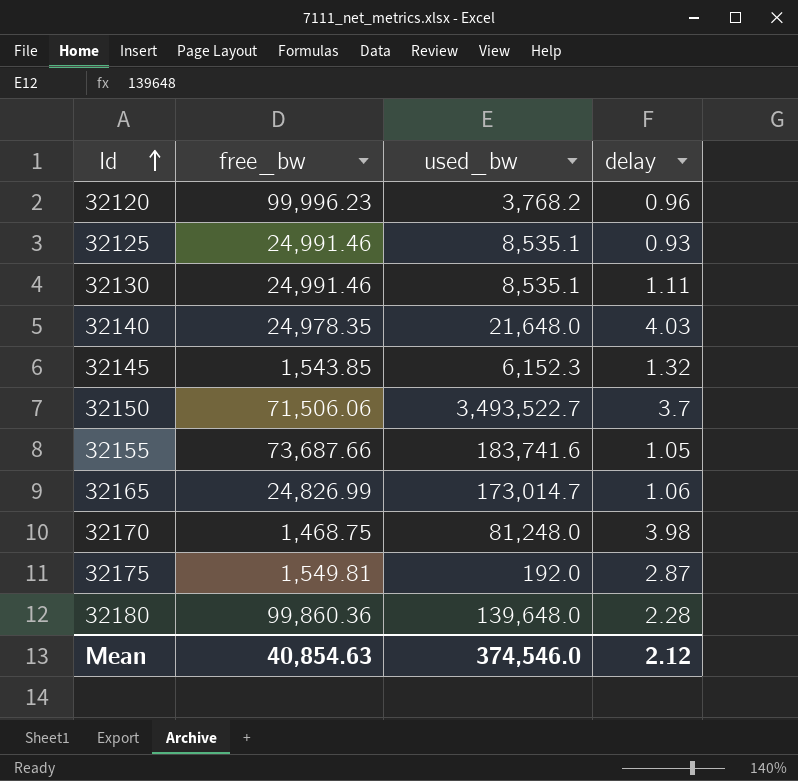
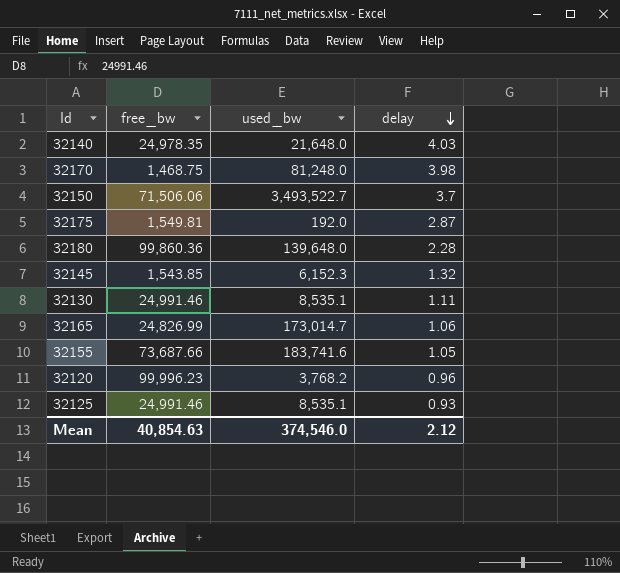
row order: Id ascending -> delay descending

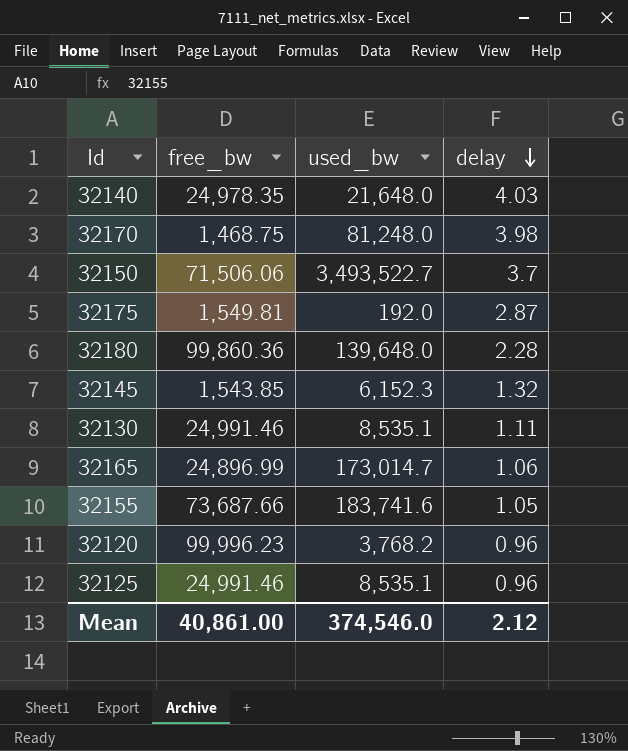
32165 | free_bw: 24,826.99 -> 24,896.99
32125 | delay: 0.93 -> 0.96
Mean | free_bw: 40,854.63 -> 40,861.00

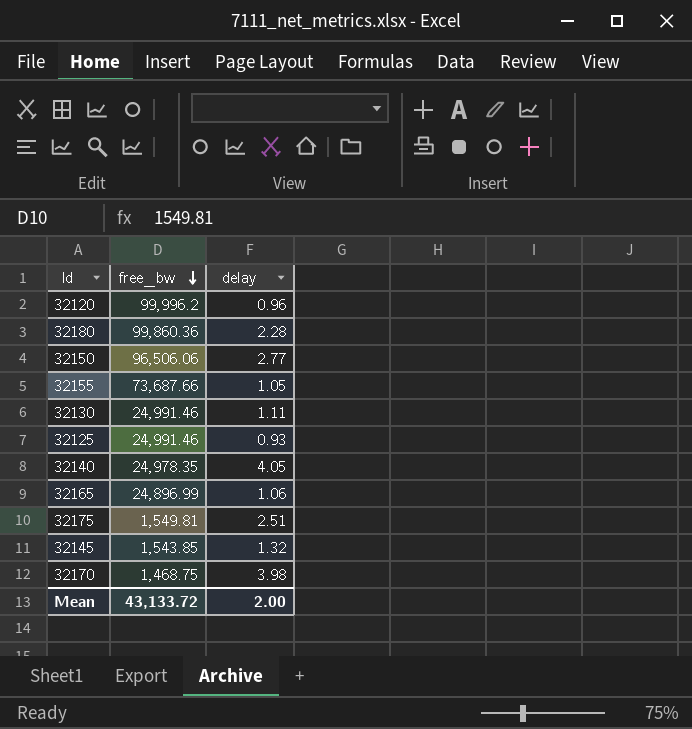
row order: delay descending -> free_bw descending
column used_bw | position: 3 -> none
32120 | free_bw: 99,996.23 -> 99,996.2
32150 | free_bw: 71,506.06 -> 96,506.06
32150 | delay: 3.7 -> 2.77
32125 | delay: 0.96 -> 0.93
32140 | delay: 4.03 -> 4.05
32175 | delay: 2.87 -> 2.51
Mean | free_bw: 40,861.00 -> 43,133.72
Mean | delay: 2.12 -> 2.00

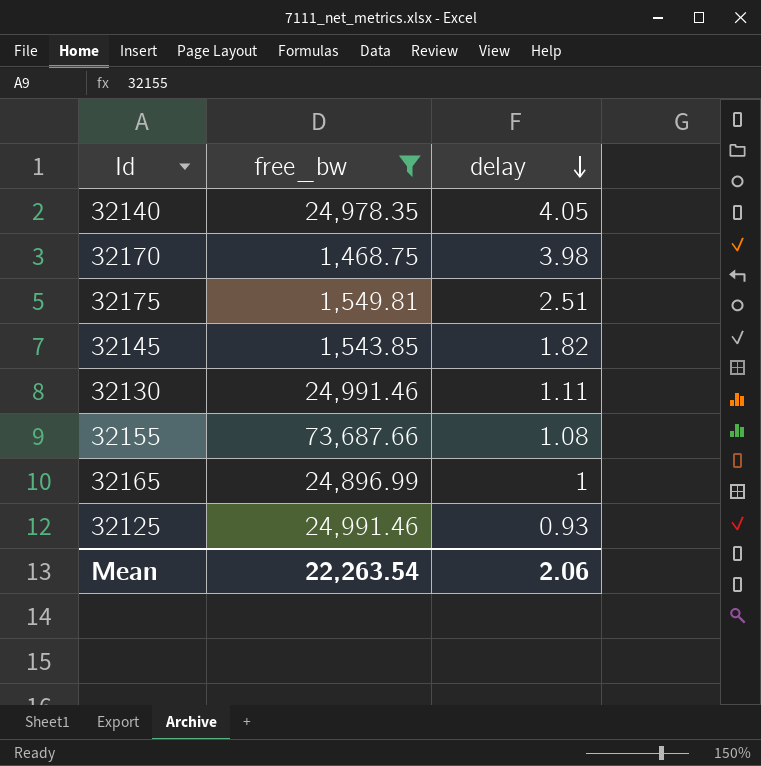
filter: none -> free_bw <= 73,687.66
row order: free_bw descending -> delay descending
32145 | delay: 1.32 -> 1.82
32155 | delay: 1.05 -> 1.08
32165 | delay: 1.06 -> 1
Mean | free_bw: 43,133.72 -> 22,263.54
Mean | delay: 2.00 -> 2.06

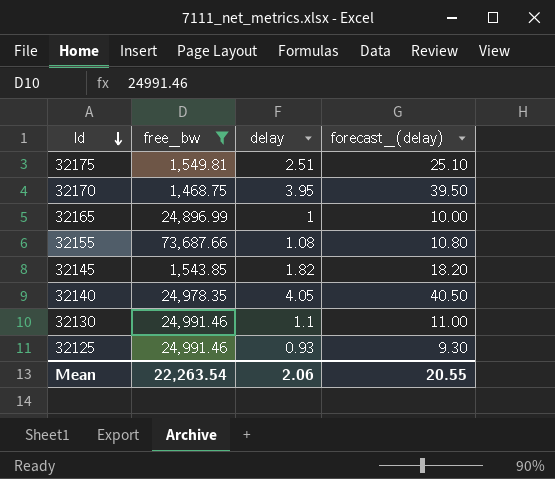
row order: delay descending -> Id descending
column forecast_(delay) | formula: none -> [delay] * 10
32170 | delay: 3.98 -> 3.95
32130 | delay: 1.11 -> 1.1

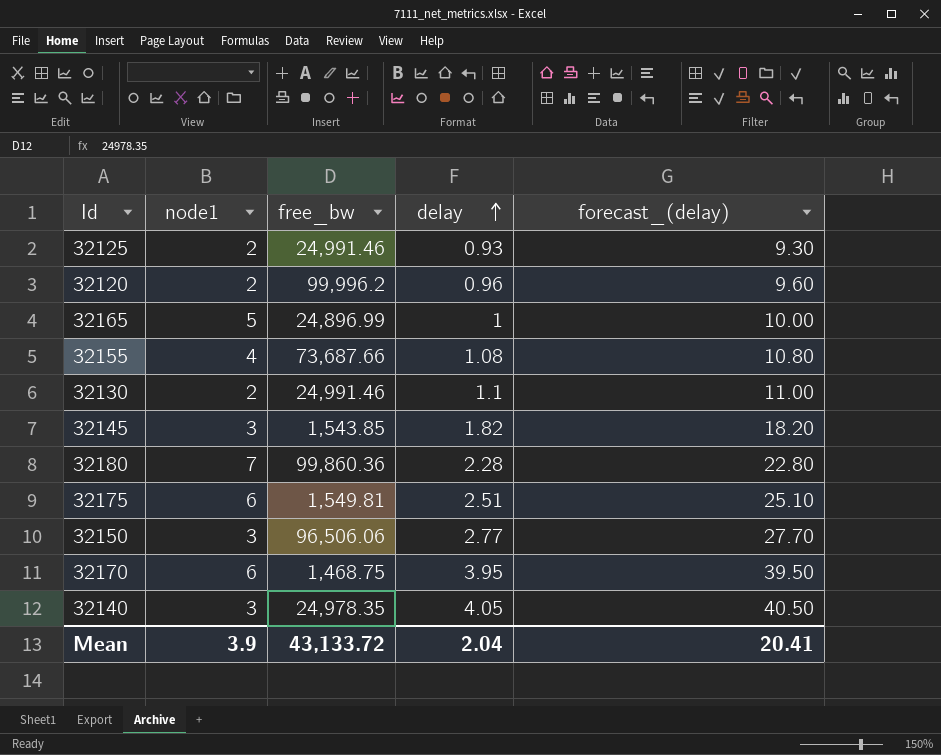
filter: free_bw <= 73,687.66 -> none
row order: Id descending -> delay ascending
column node1 | position: none -> 2
Mean | free_bw: 22,263.54 -> 43,133.72
Mean | delay: 2.06 -> 2.04
Mean | forecast_(delay): 20.55 -> 20.41

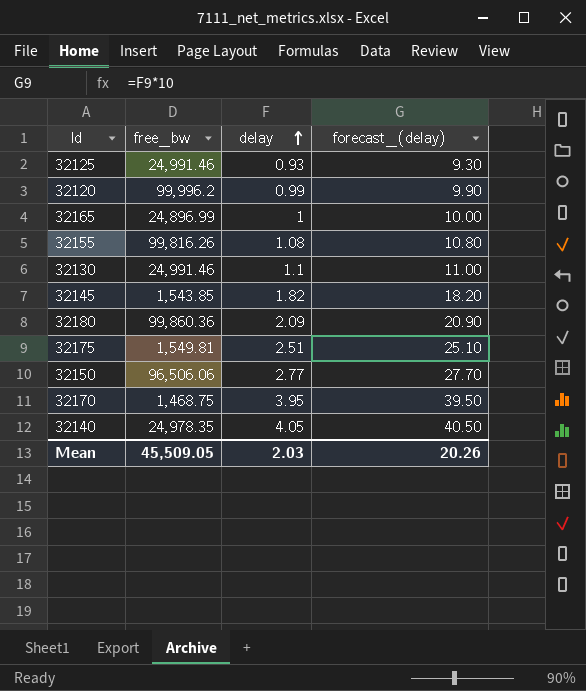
column node1 | position: 2 -> none
32120 | delay: 0.96 -> 0.99
32120 | forecast_(delay): 9.60 -> 9.90
32155 | free_bw: 73,687.66 -> 99,816.26
32180 | delay: 2.28 -> 2.09
32180 | forecast_(delay): 22.80 -> 20.90
Mean | free_bw: 43,133.72 -> 45,509.05
Mean | delay: 2.04 -> 2.03
Mean | forecast_(delay): 20.41 -> 20.26

